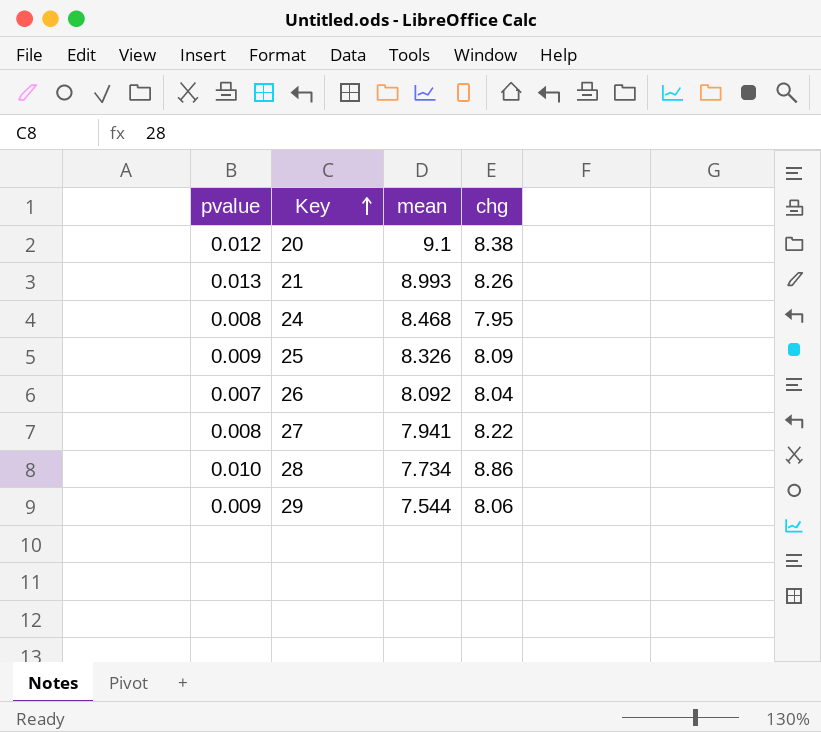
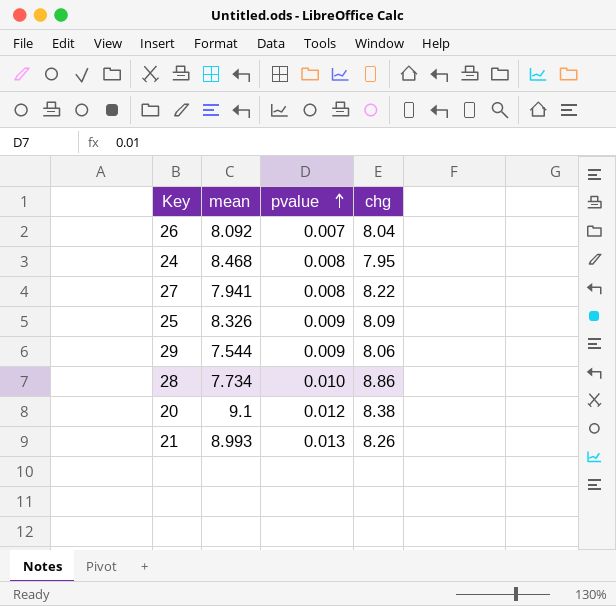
row order: Key ascending -> pvalue ascending
column pvalue | position: 1 -> 3

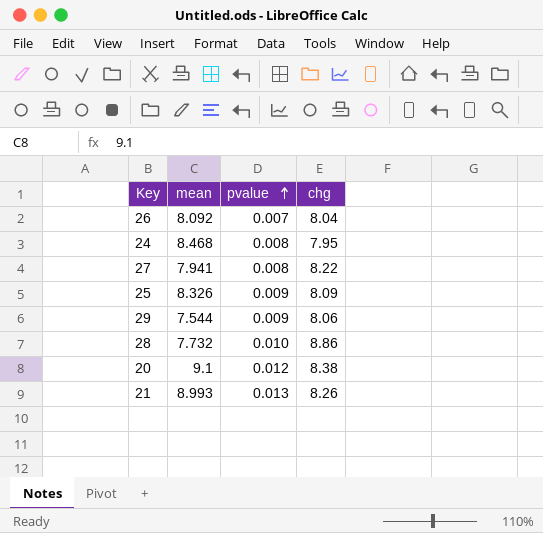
28 | mean: 7.734 -> 7.732

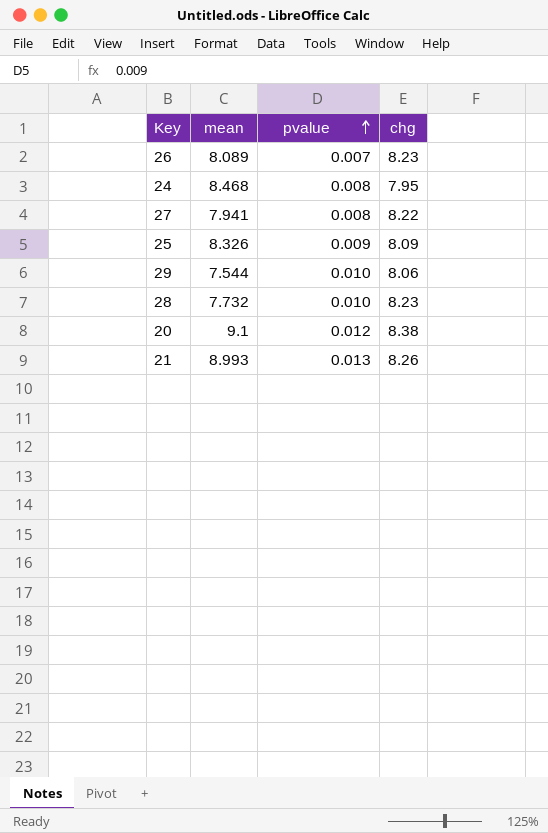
26 | mean: 8.092 -> 8.089
26 | chg: 8.04 -> 8.23
29 | pvalue: 0.009 -> 0.010
28 | chg: 8.86 -> 8.23

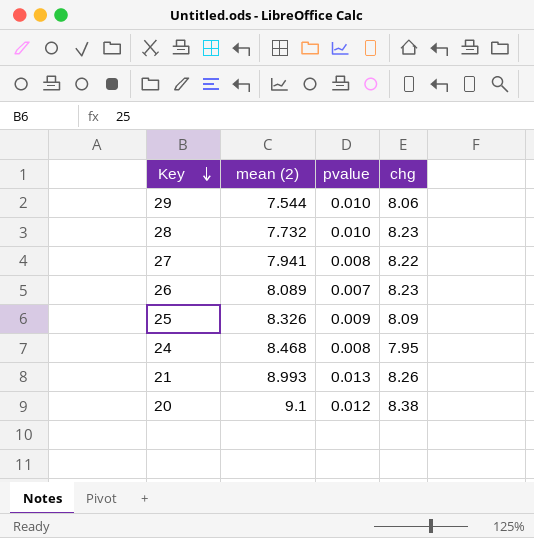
row order: pvalue ascending -> Key descending
column name: mean -> mean (2)

